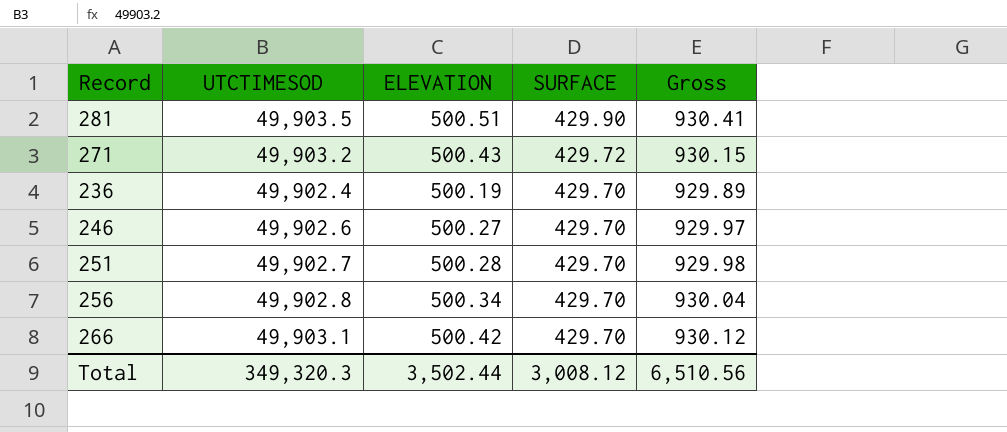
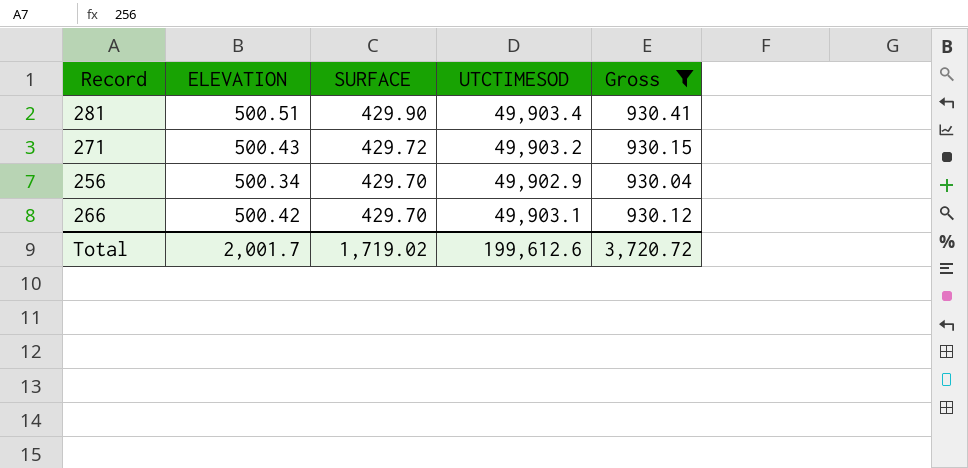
filter: none -> Gross >= 930.04
column UTCTIMESOD | position: 2 -> 4
281 | UTCTIMESOD: 49,903.5 -> 49,903.4
256 | UTCTIMESOD: 49,902.8 -> 49,902.9
Total | ELEVATION: 3,502.44 -> 2,001.7
Total | SURFACE: 3,008.12 -> 1,719.02
Total | UTCTIMESOD: 349,320.3 -> 199,612.6
Total | Gross: 6,510.56 -> 3,720.72

